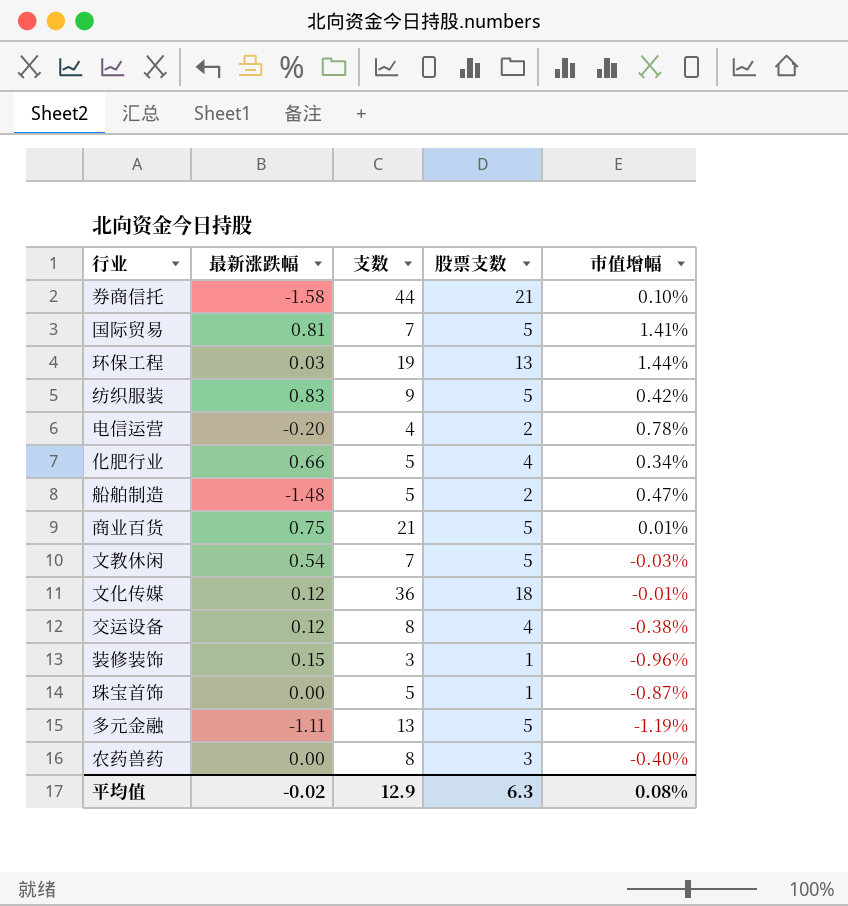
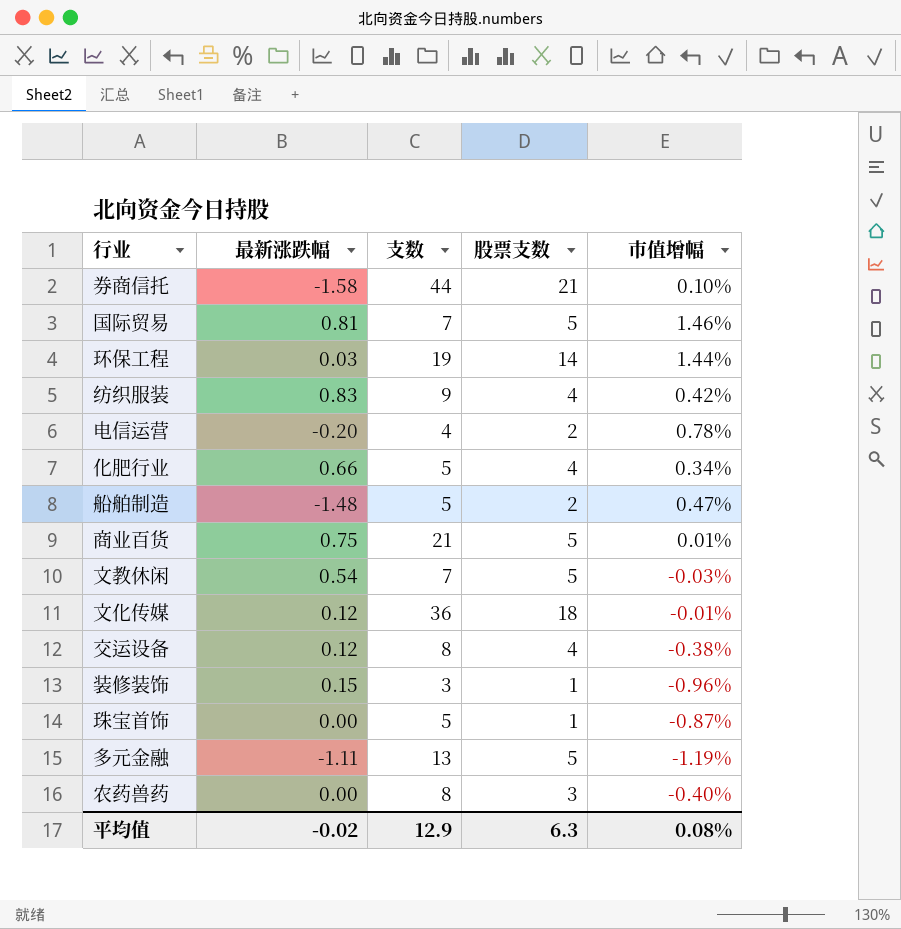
国际贸易 | 市值增幅: 1.41% -> 1.46%
环保工程 | 股票支数: 13 -> 14
纺织服装 | 股票支数: 5 -> 4

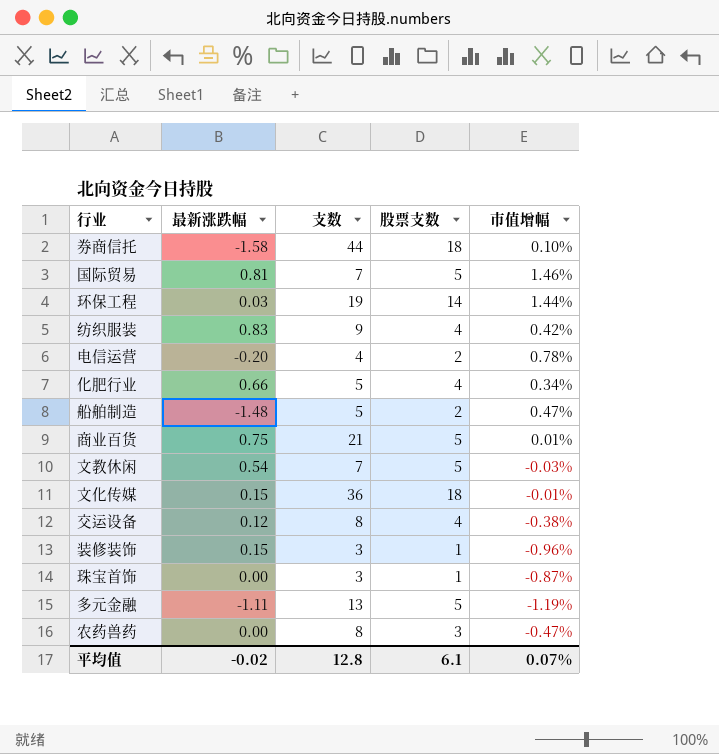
券商信托 | 股票支数: 21 -> 18
文化传媒 | 最新涨跌幅: 0.12 -> 0.15
珠宝首饰 | 支数: 5 -> 3
农药兽药 | 市值增幅: -0.40% -> -0.47%
平均值 | 支数: 12.9 -> 12.8
平均值 | 股票支数: 6.3 -> 6.1
平均值 | 市值增幅: 0.08% -> 0.07%

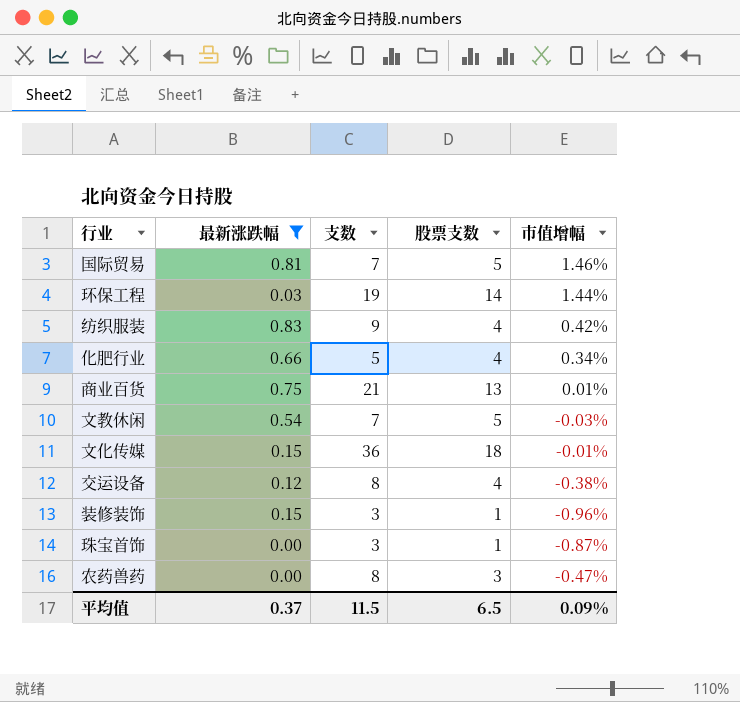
filter: none -> 最新涨跌幅 >= 0.00
商业百货 | 股票支数: 5 -> 13
平均值 | 最新涨跌幅: -0.02 -> 0.37
平均值 | 支数: 12.8 -> 11.5
平均值 | 股票支数: 6.1 -> 6.5
平均值 | 市值增幅: 0.07% -> 0.09%

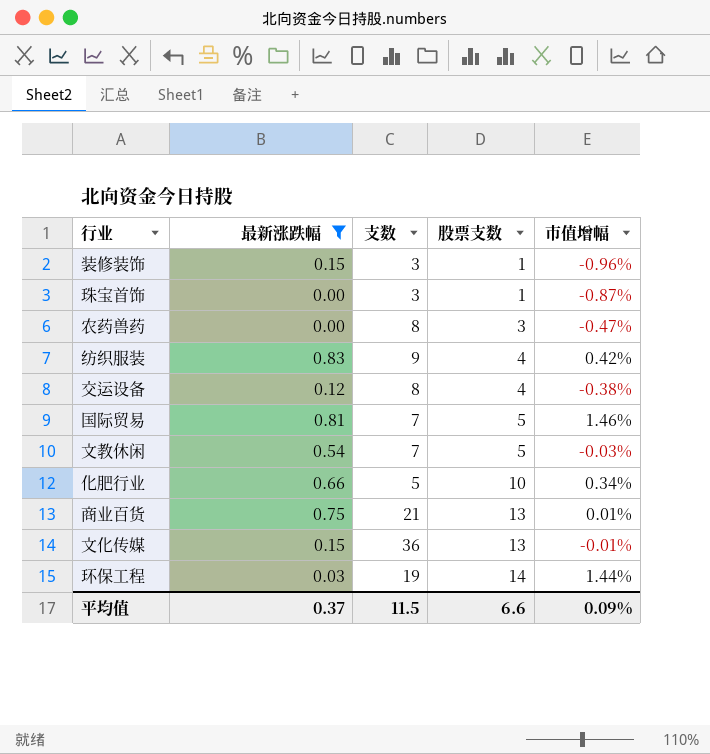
row order: none -> 股票支数 ascending
化肥行业 | 股票支数: 4 -> 10
文化传媒 | 股票支数: 18 -> 13
平均值 | 股票支数: 6.5 -> 6.6

